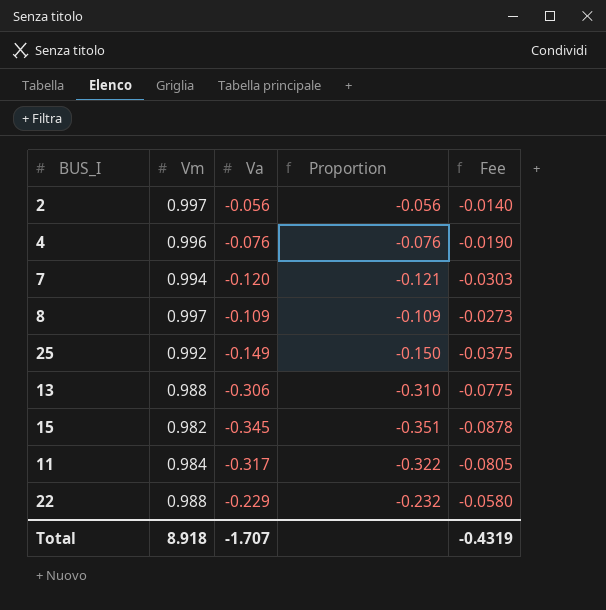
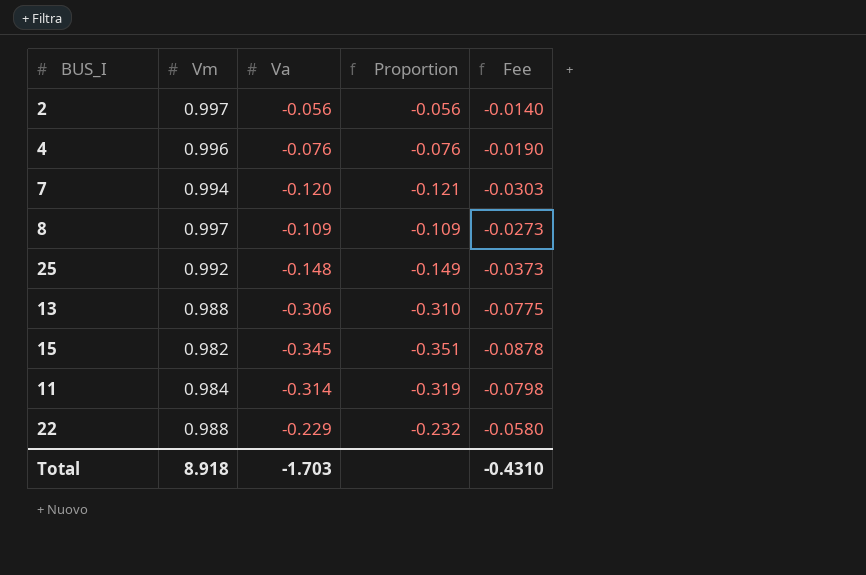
25 | Va: -0.149 -> -0.148
25 | Proportion: -0.150 -> -0.149
25 | Fee: -0.0375 -> -0.0373
11 | Va: -0.317 -> -0.314
11 | Proportion: -0.322 -> -0.319
11 | Fee: -0.0805 -> -0.0798
Total | Va: -1.707 -> -1.703
Total | Fee: -0.4319 -> -0.4310

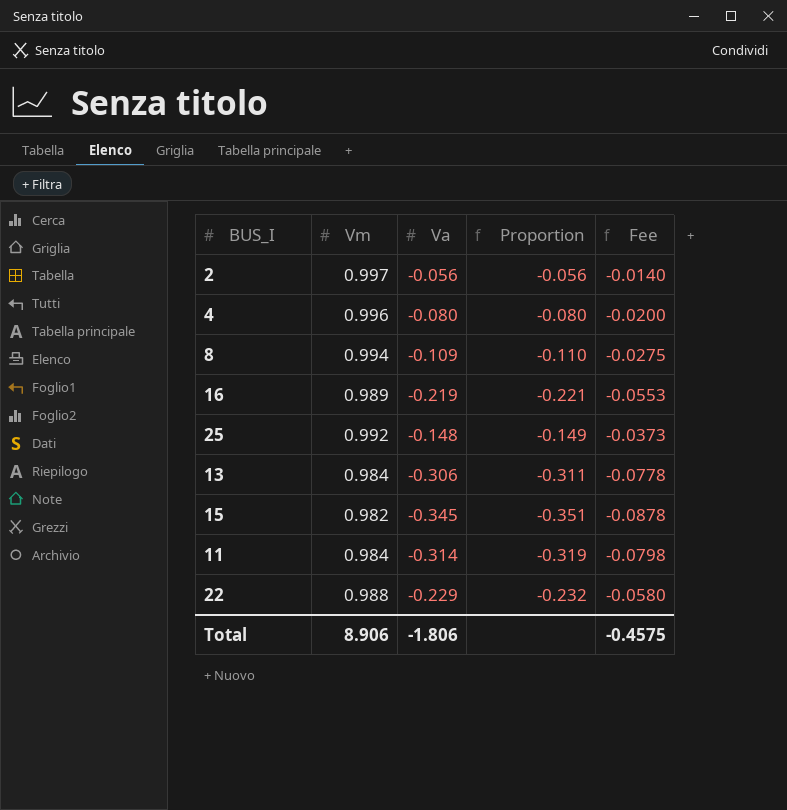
row 7: 0.994 | -0.120 | -0.121 | -0.0303 -> none
4 | Va: -0.076 -> -0.080
4 | Proportion: -0.076 -> -0.080
4 | Fee: -0.0190 -> -0.0200
8 | Vm: 0.997 -> 0.994
8 | Proportion: -0.109 -> -0.110
8 | Fee: -0.0273 -> -0.0275
row 16: none -> 0.989 | -0.219 | -0.221 | -0.0553
13 | Vm: 0.988 -> 0.984
13 | Proportion: -0.310 -> -0.311
13 | Fee: -0.0775 -> -0.0778
Total | Vm: 8.918 -> 8.906
Total | Va: -1.703 -> -1.806
Total | Fee: -0.4310 -> -0.4575

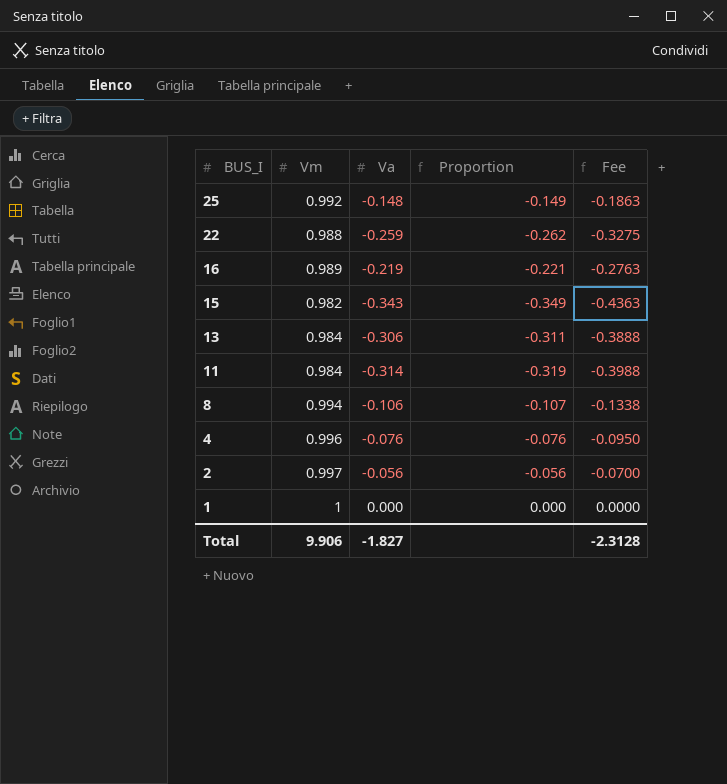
row order: none -> BUS_I descending
column Fee | formula: [Proportion] * 0.25 -> [Proportion] * 1.25
22 | Va: -0.229 -> -0.259
22 | Proportion: -0.232 -> -0.262
15 | Va: -0.345 -> -0.343
15 | Proportion: -0.351 -> -0.349
8 | Va: -0.109 -> -0.106
8 | Proportion: -0.110 -> -0.107
4 | Va: -0.080 -> -0.076
4 | Proportion: -0.080 -> -0.076
row 1: none -> 1 | 0.000 | 0.000 | 0.0000
Total | Vm: 8.906 -> 9.906
Total | Va: -1.806 -> -1.827
Total | Fee: -0.4575 -> -2.3128

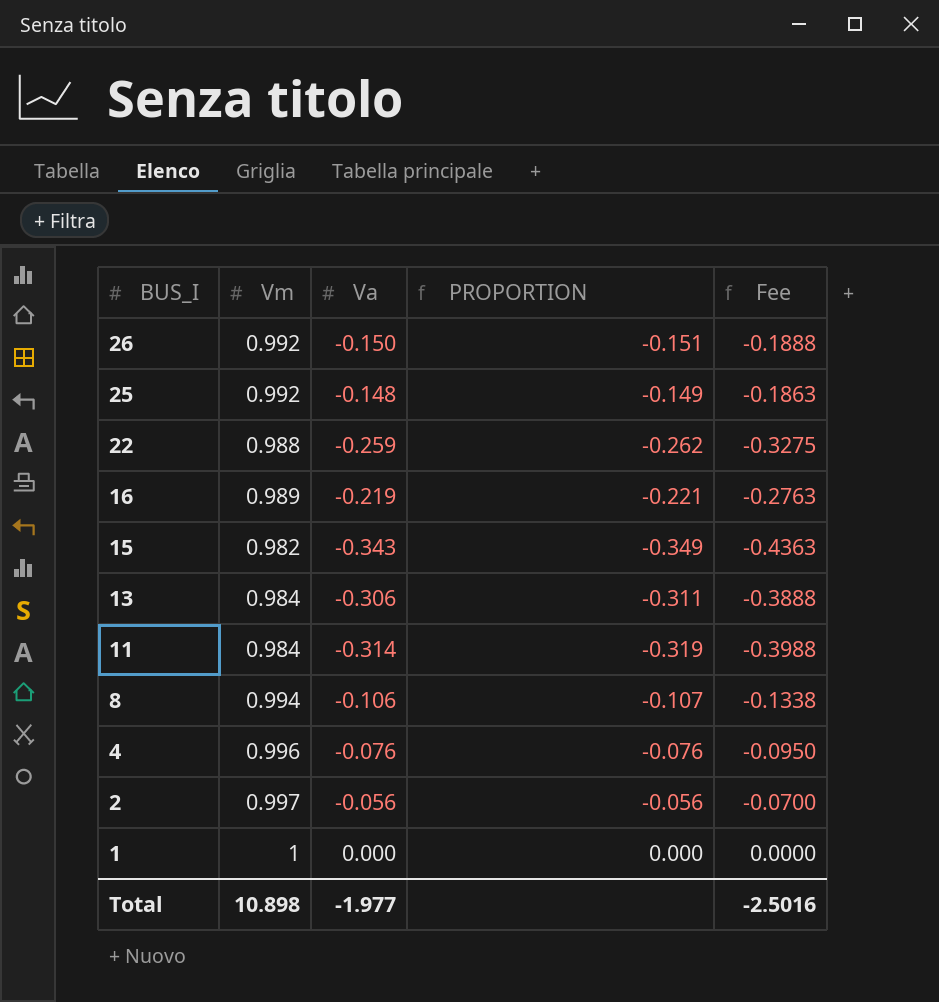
column name: Proportion -> PROPORTION
row 26: none -> 0.992 | -0.150 | -0.151 | -0.1888
Total | Vm: 9.906 -> 10.898
Total | Va: -1.827 -> -1.977
Total | Fee: -2.3128 -> -2.5016

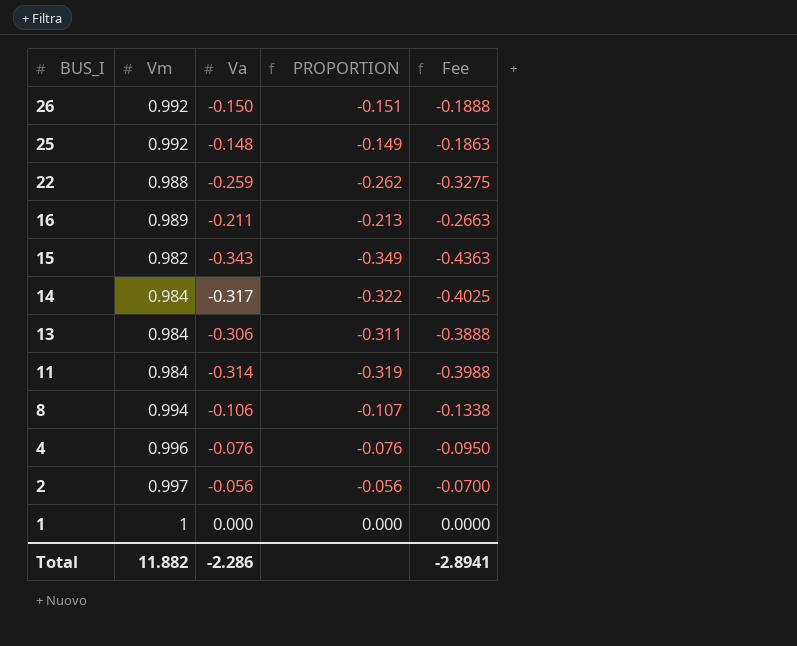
16 | Va: -0.219 -> -0.211
16 | PROPORTION: -0.221 -> -0.213
16 | Fee: -0.2763 -> -0.2663
row 14: none -> 0.984 | -0.317 | -0.322 | -0.4025
Total | Vm: 10.898 -> 11.882
Total | Va: -1.977 -> -2.286
Total | Fee: -2.5016 -> -2.8941

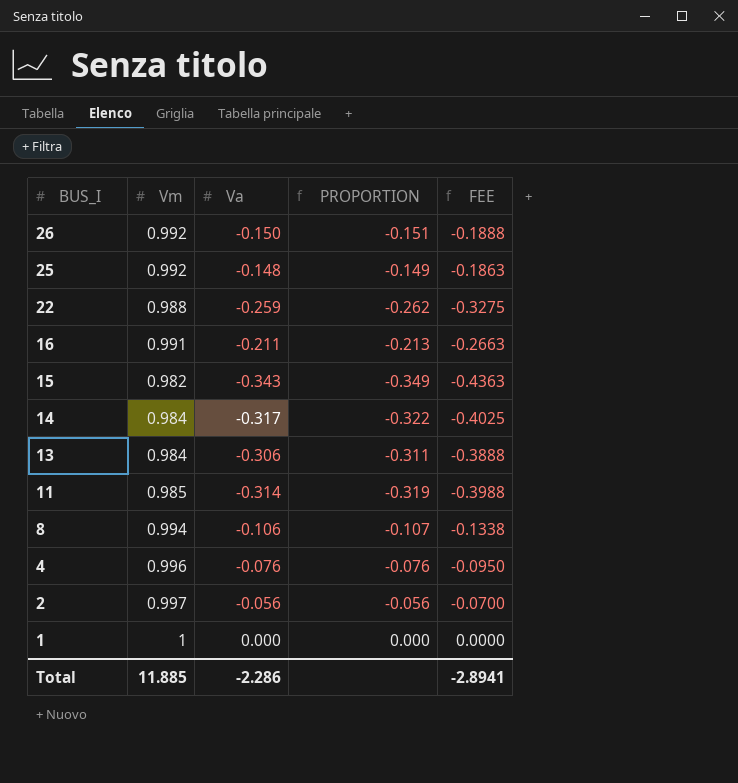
column name: Fee -> FEE
16 | Vm: 0.989 -> 0.991
11 | Vm: 0.984 -> 0.985
Total | Vm: 11.882 -> 11.885

